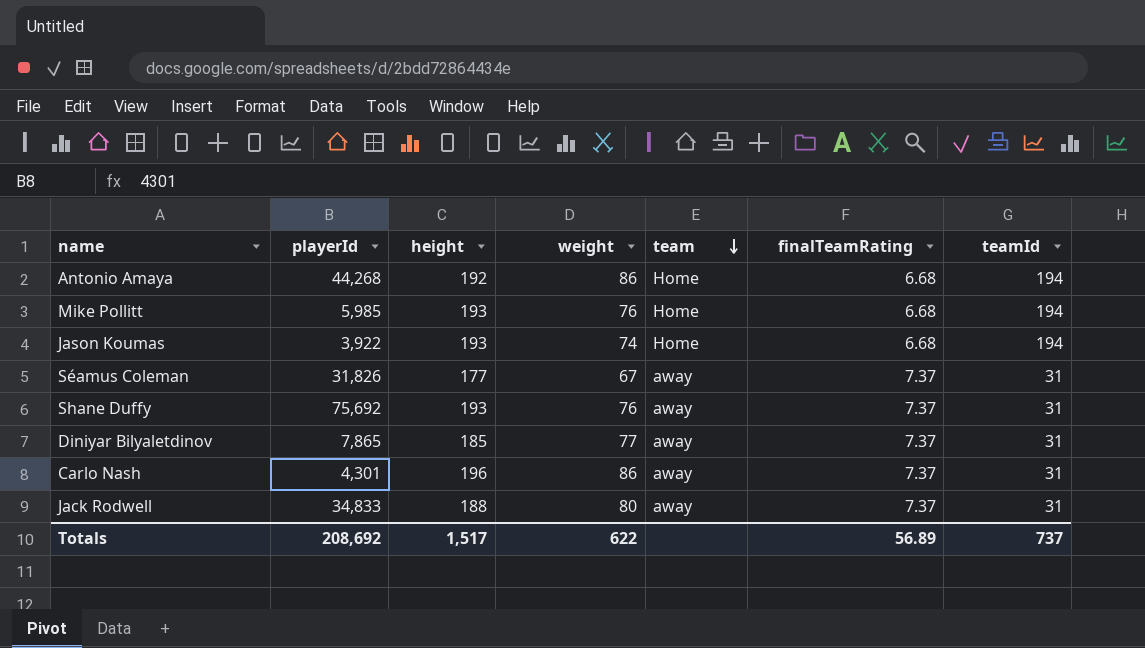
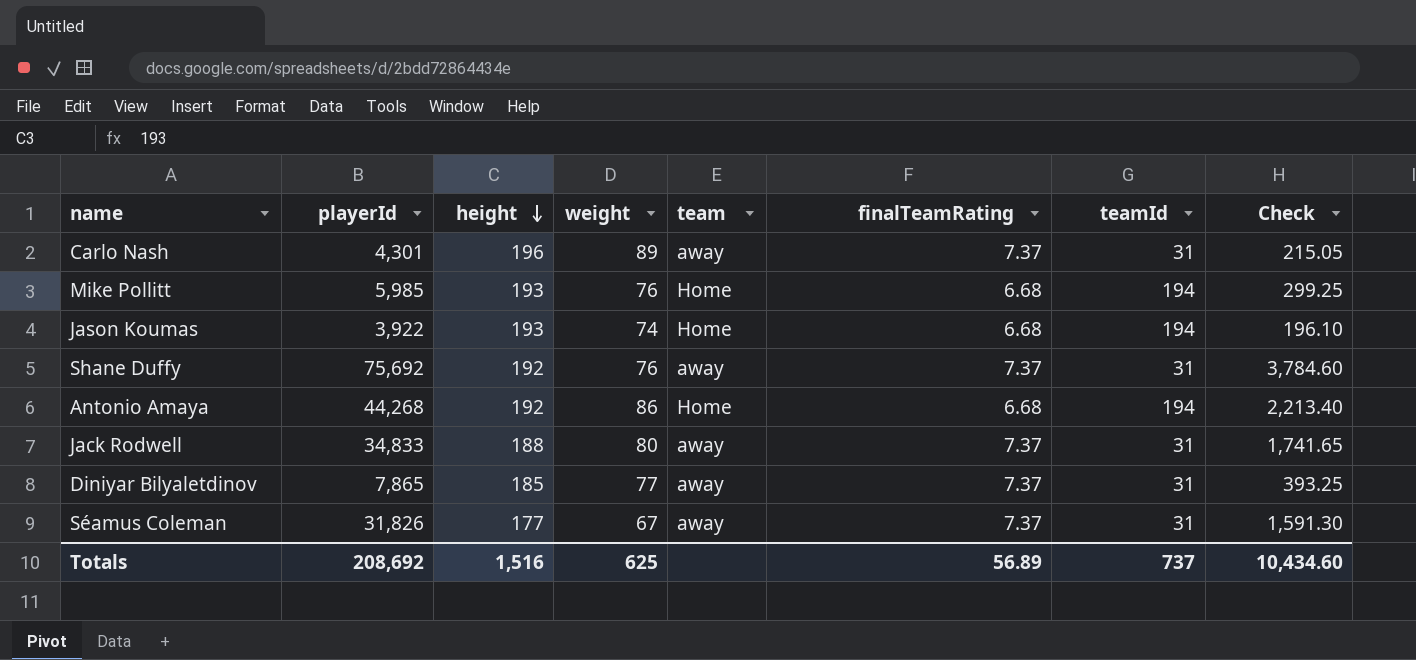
row order: team descending -> height descending
column Check | formula: none -> [playerId] * 0.05
Carlo Nash | weight: 86 -> 89
Shane Duffy | height: 193 -> 192
Totals | height: 1,517 -> 1,516
Totals | weight: 622 -> 625

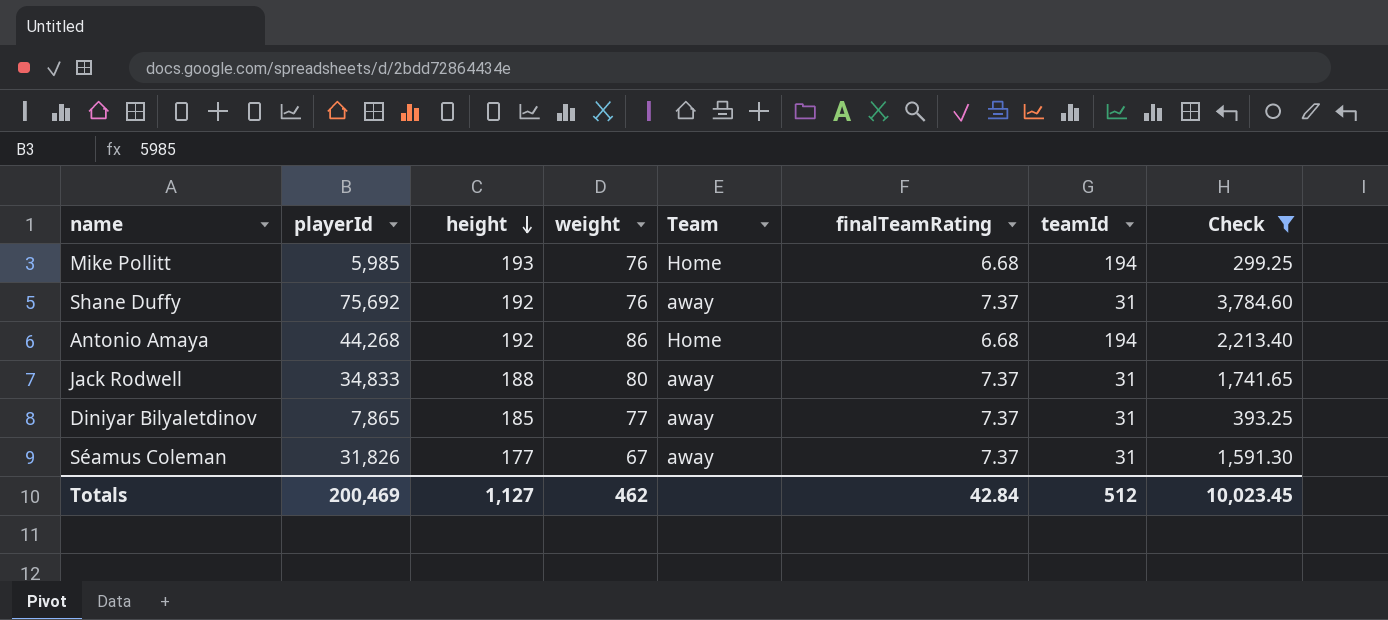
filter: none -> Check >= 299.25
column name: team -> Team
Totals | playerId: 208,692 -> 200,469
Totals | height: 1,516 -> 1,127
Totals | weight: 625 -> 462
Totals | finalTeamRating: 56.89 -> 42.84
Totals | teamId: 737 -> 512
Totals | Check: 10,434.60 -> 10,023.45

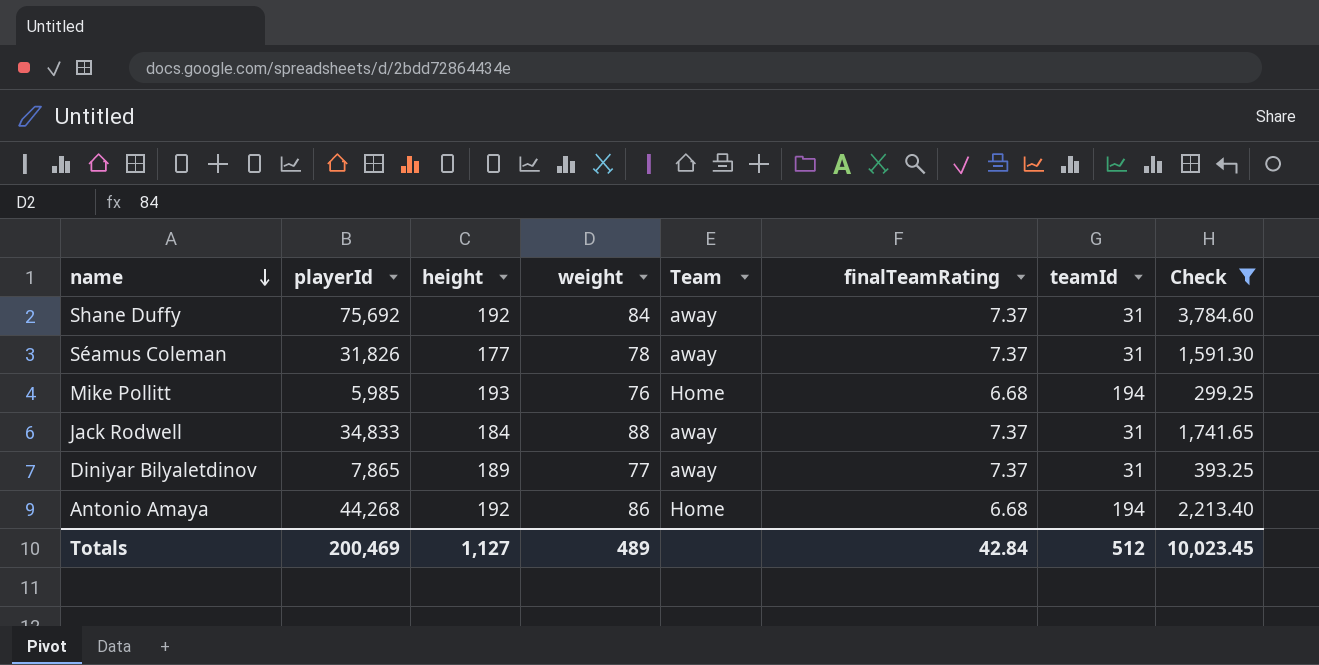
row order: height descending -> name descending
Shane Duffy | weight: 76 -> 84
Séamus Coleman | weight: 67 -> 78
Jack Rodwell | height: 188 -> 184
Jack Rodwell | weight: 80 -> 88
Diniyar Bilyaletdinov | height: 185 -> 189
Totals | weight: 462 -> 489

